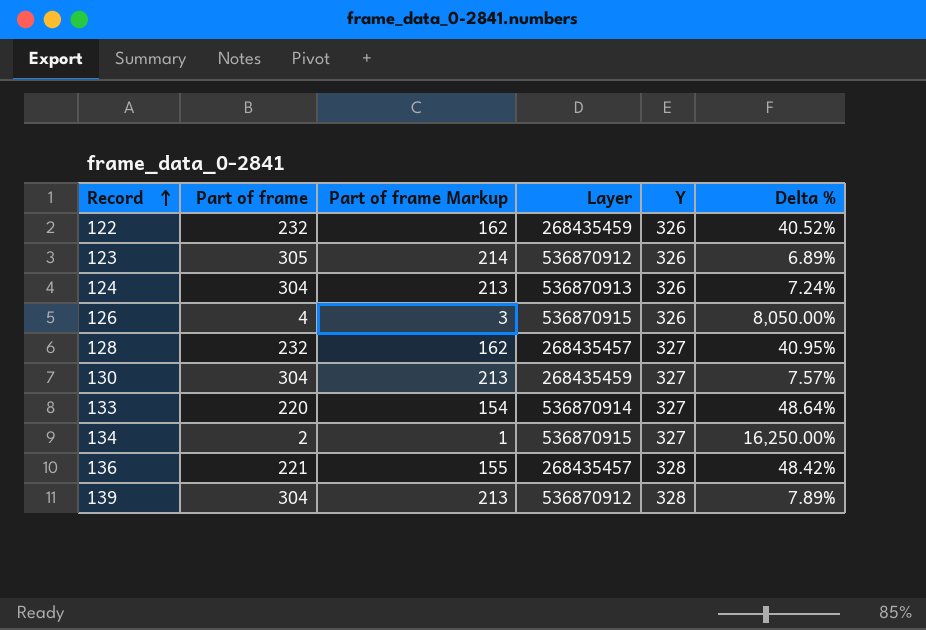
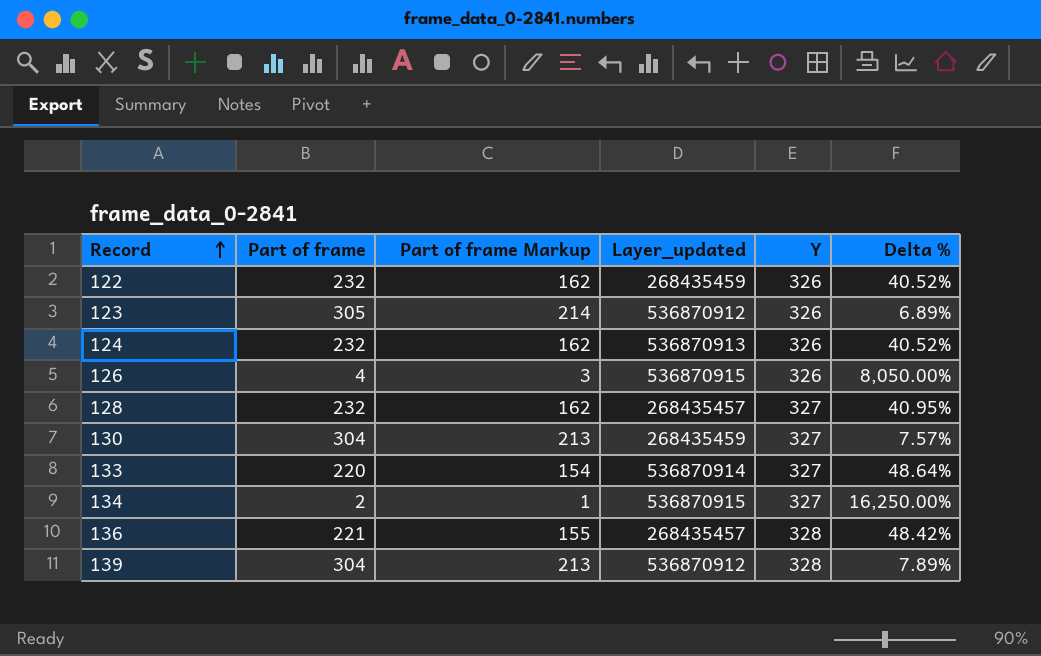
column name: Layer -> Layer_updated
124 | Part of frame: 304 -> 232
124 | Part of frame Markup: 213 -> 162
124 | Delta %: 7.24% -> 40.52%

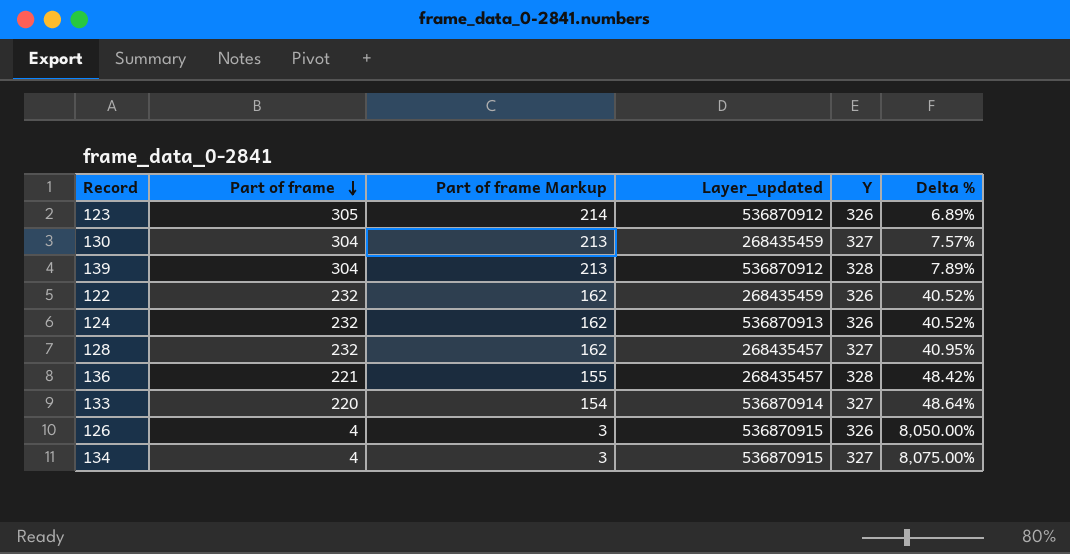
row order: Record ascending -> Part of frame descending
134 | Part of frame: 2 -> 4
134 | Part of frame Markup: 1 -> 3
134 | Delta %: 16,250.00% -> 8,075.00%

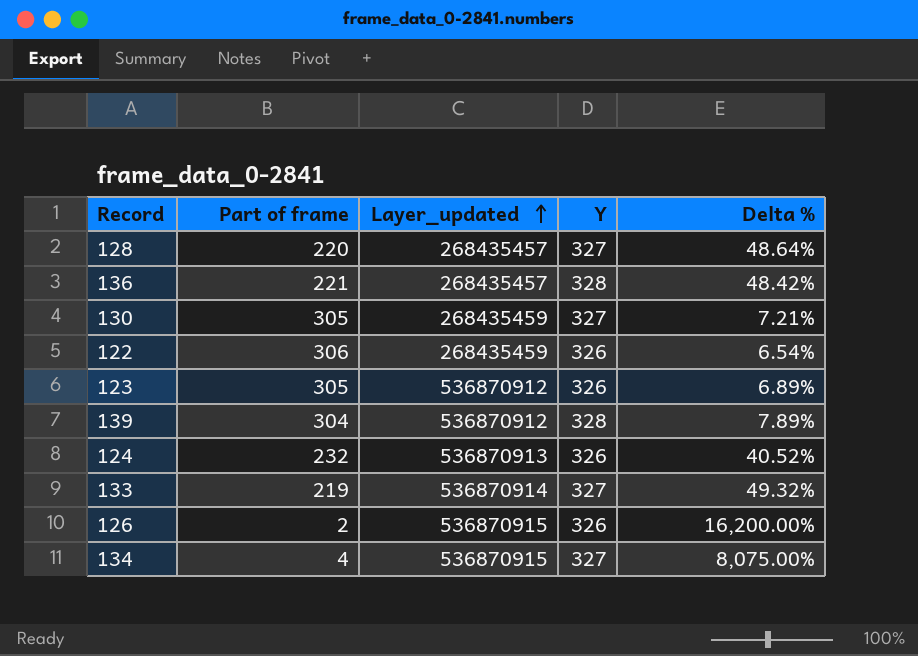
row order: Part of frame descending -> Layer_updated ascending
column Part of frame Markup | formula: [Part of frame] * 0.7 -> none
128 | Part of frame: 232 -> 220
128 | Delta %: 40.95% -> 48.64%
130 | Part of frame: 304 -> 305
130 | Delta %: 7.57% -> 7.21%
122 | Part of frame: 232 -> 306
122 | Delta %: 40.52% -> 6.54%
133 | Part of frame: 220 -> 219
133 | Delta %: 48.64% -> 49.32%
126 | Part of frame: 4 -> 2
126 | Delta %: 8,050.00% -> 16,200.00%

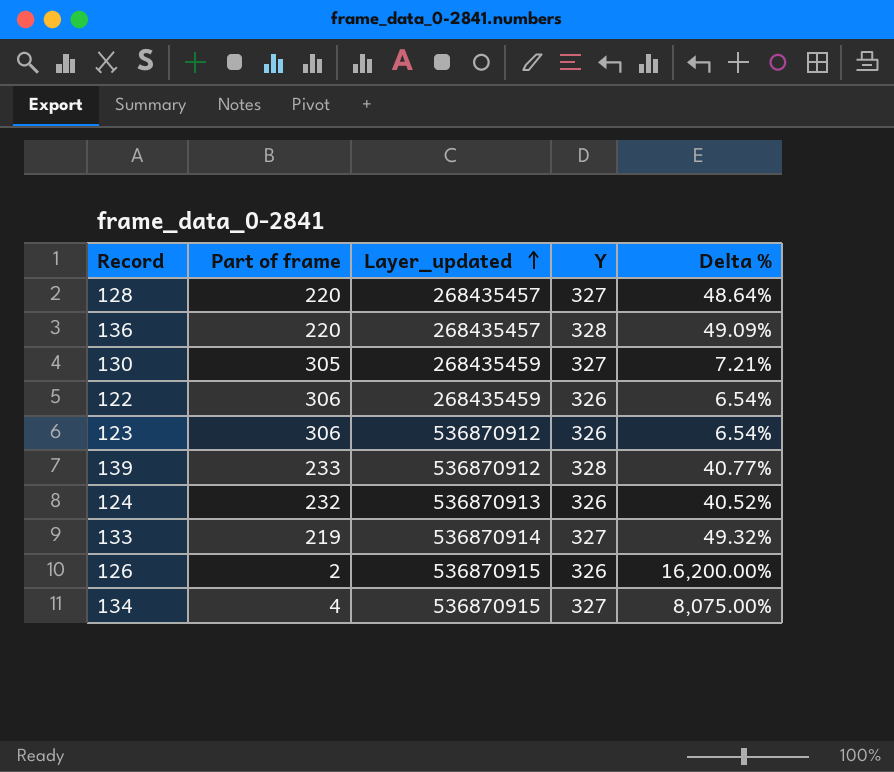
136 | Part of frame: 221 -> 220
136 | Delta %: 48.42% -> 49.09%
123 | Part of frame: 305 -> 306
123 | Delta %: 6.89% -> 6.54%
139 | Part of frame: 304 -> 233
139 | Delta %: 7.89% -> 40.77%

